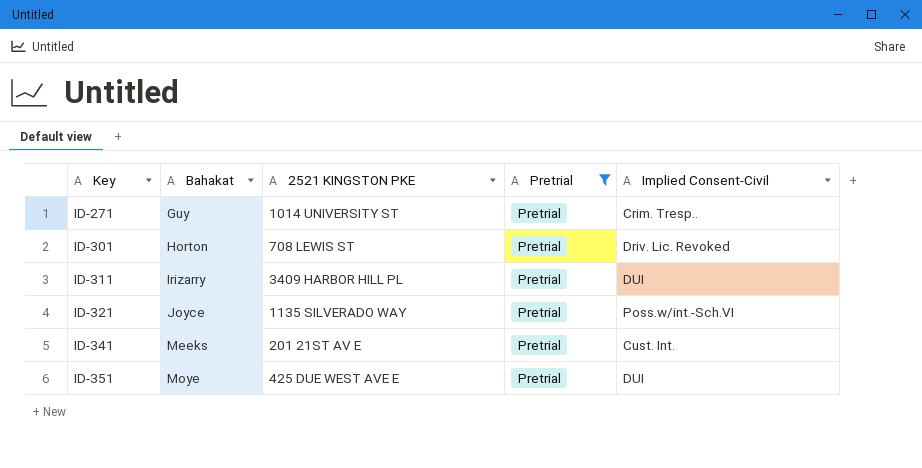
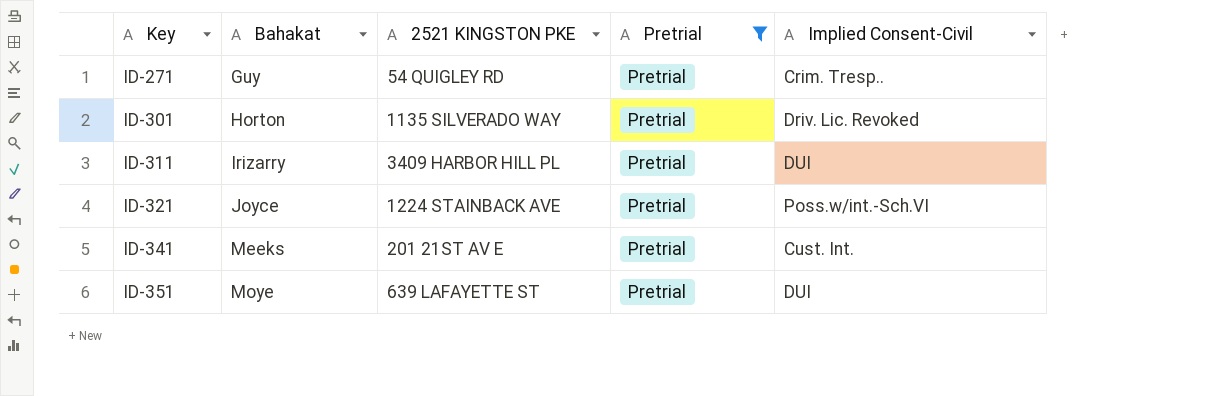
ID-271 | 2521 KINGSTON PKE: 1014 UNIVERSITY ST -> 54 QUIGLEY RD
ID-301 | 2521 KINGSTON PKE: 708 LEWIS ST -> 1135 SILVERADO WAY
ID-321 | 2521 KINGSTON PKE: 1135 SILVERADO WAY -> 1224 STAINBACK AVE
ID-351 | 2521 KINGSTON PKE: 425 DUE WEST AVE E -> 639 LAFAYETTE ST

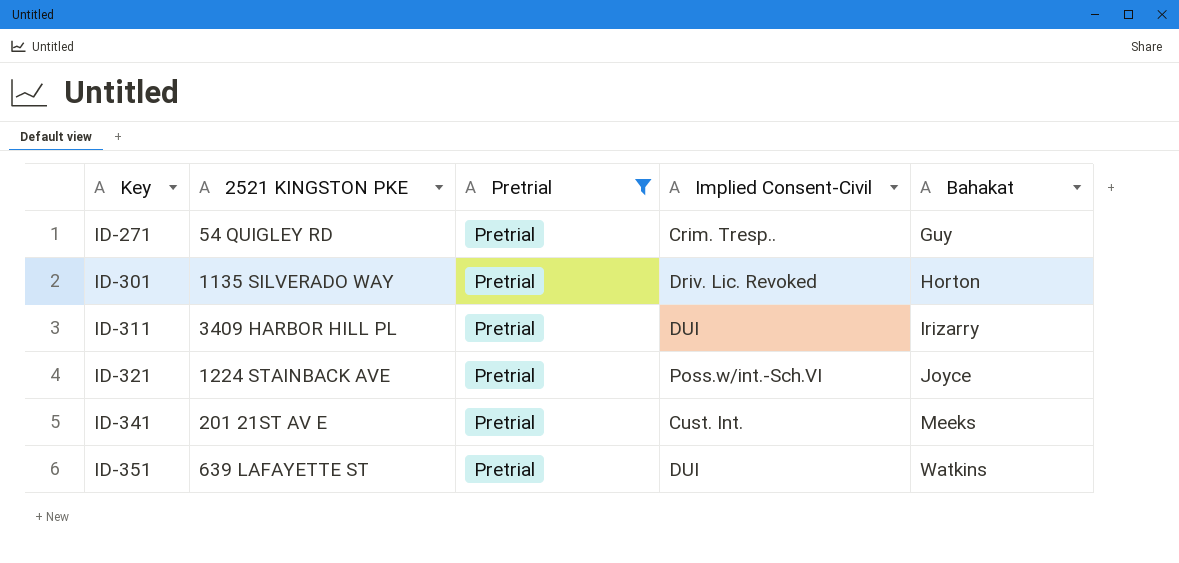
column Bahakat | position: 2 -> 5
ID-351 | Bahakat: Moye -> Watkins

